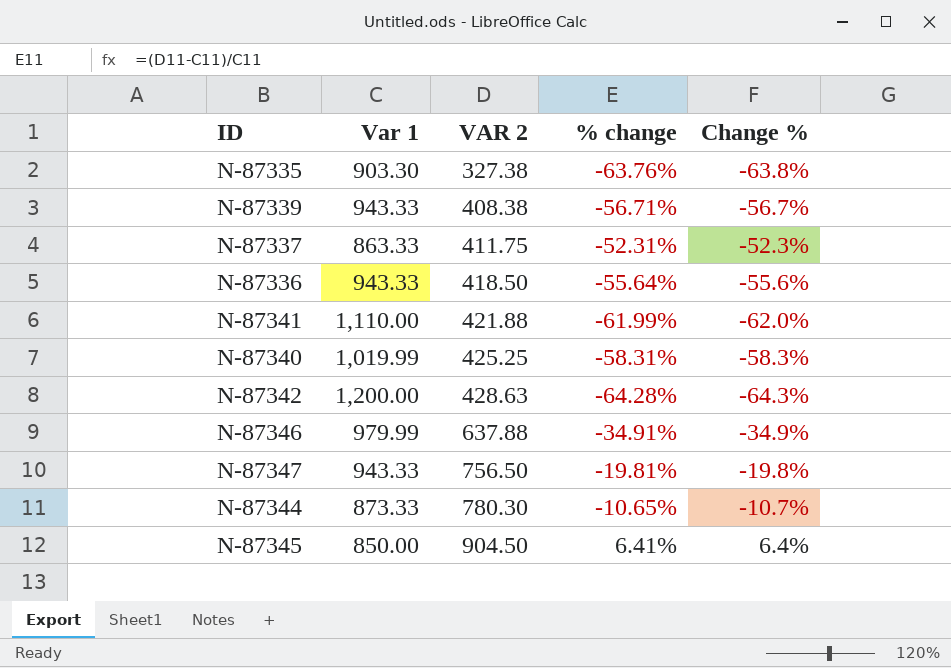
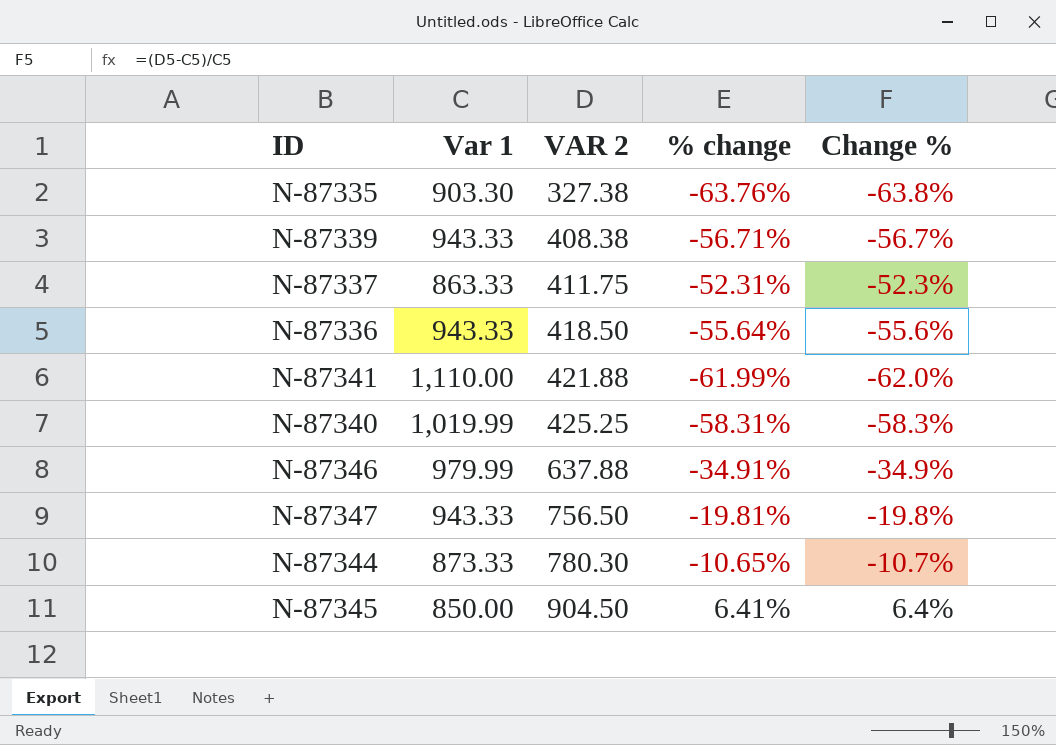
row N-87342: 1,200.00 | 428.63 | -64.28% | -64.3% -> none

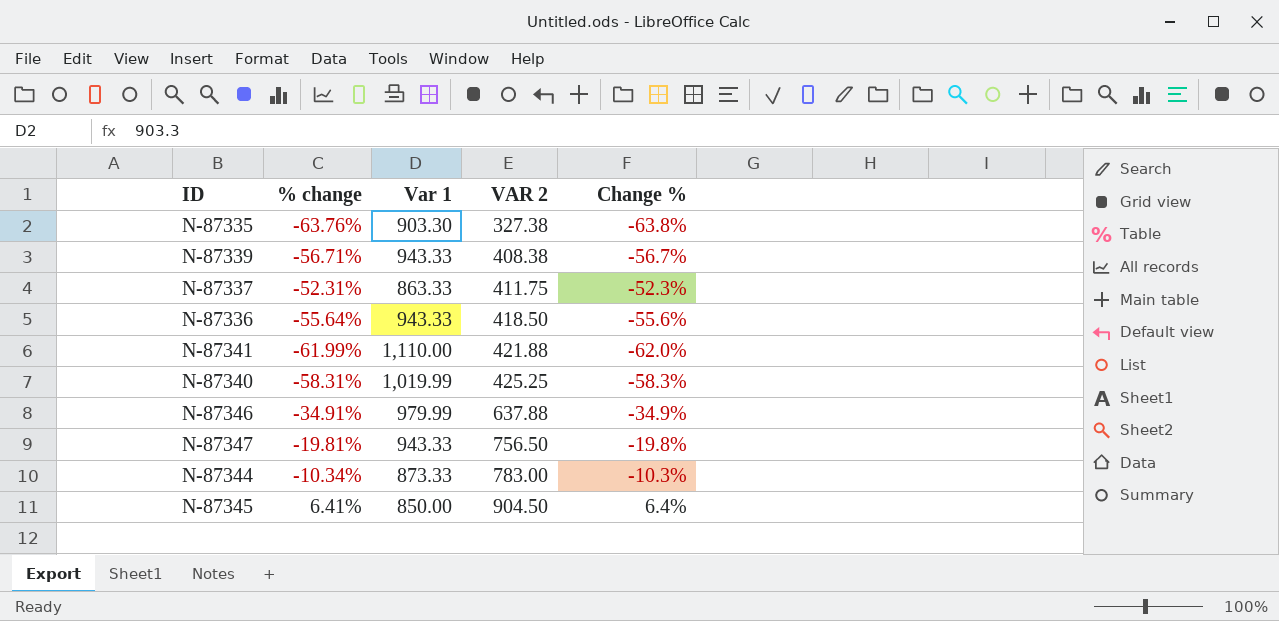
column % change | position: 4 -> 2
N-87344 | % change: -10.65% -> -10.34%
N-87344 | VAR 2: 780.30 -> 783.00
N-87344 | Change %: -10.7% -> -10.3%

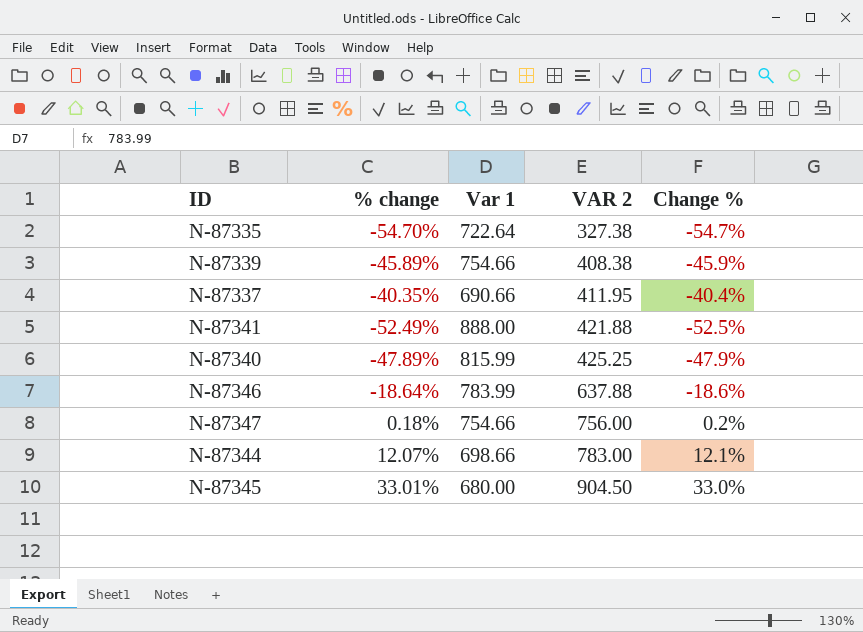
row N-87336: -55.64% | 943.33 | 418.50 | -55.6% -> none
N-87335 | % change: -63.76% -> -54.70%
N-87335 | Var 1: 903.30 -> 722.64
N-87335 | Change %: -63.8% -> -54.7%
N-87339 | % change: -56.71% -> -45.89%
N-87339 | Var 1: 943.33 -> 754.66
N-87339 | Change %: -56.7% -> -45.9%
N-87337 | % change: -52.31% -> -40.35%
N-87337 | Var 1: 863.33 -> 690.66
N-87337 | VAR 2: 411.75 -> 411.95
N-87337 | Change %: -52.3% -> -40.4%
N-87341 | % change: -61.99% -> -52.49%
N-87341 | Var 1: 1,110.00 -> 888.00
N-87341 | Change %: -62.0% -> -52.5%
N-87340 | % change: -58.31% -> -47.89%
N-87340 | Var 1: 1,019.99 -> 815.99
N-87340 | Change %: -58.3% -> -47.9%
N-87346 | % change: -34.91% -> -18.64%
N-87346 | Var 1: 979.99 -> 783.99
N-87346 | Change %: -34.9% -> -18.6%
N-87347 | % change: -19.81% -> 0.18%
N-87347 | Var 1: 943.33 -> 754.66
N-87347 | VAR 2: 756.50 -> 756.00
N-87347 | Change %: -19.8% -> 0.2%
N-87344 | % change: -10.34% -> 12.07%
N-87344 | Var 1: 873.33 -> 698.66
N-87344 | Change %: -10.3% -> 12.1%
N-87345 | % change: 6.41% -> 33.01%
N-87345 | Var 1: 850.00 -> 680.00
N-87345 | Change %: 6.4% -> 33.0%

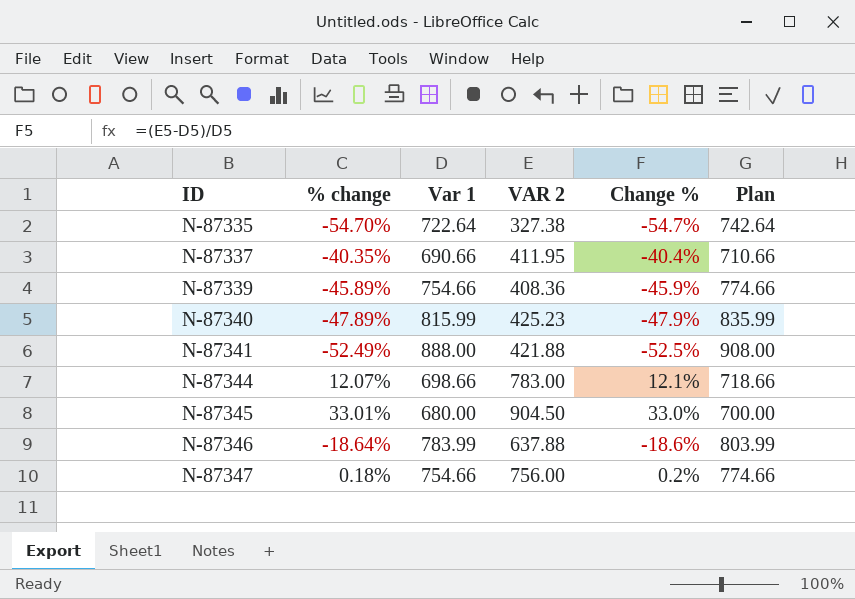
row order: VAR 2 ascending -> ID ascending
column Plan | formula: none -> [Var 1] + 20
N-87339 | VAR 2: 408.38 -> 408.36
N-87340 | VAR 2: 425.25 -> 425.23

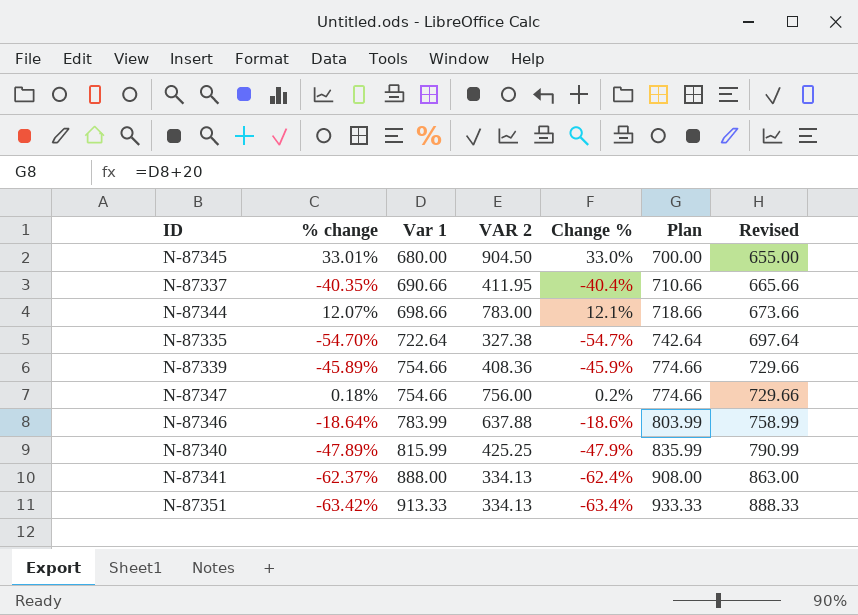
row order: ID ascending -> Var 1 ascending
column Revised | formula: none -> [Var 1] - 25
N-87340 | VAR 2: 425.23 -> 425.25
N-87341 | % change: -52.49% -> -62.37%
N-87341 | VAR 2: 421.88 -> 334.13
N-87341 | Change %: -52.5% -> -62.4%
row N-87351: none -> -63.42% | 913.33 | 334.13 | -63.4% | 933.33 | 888.33

